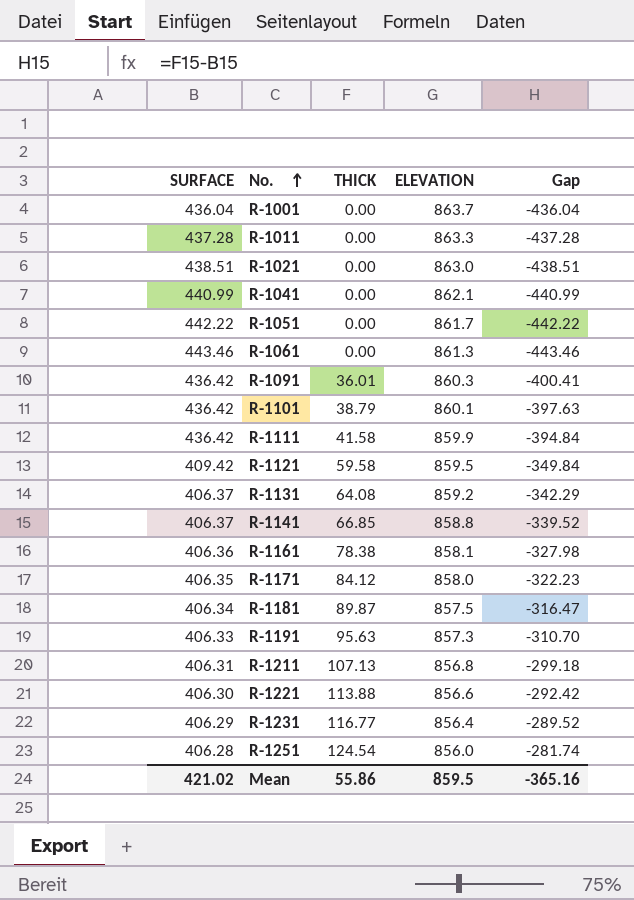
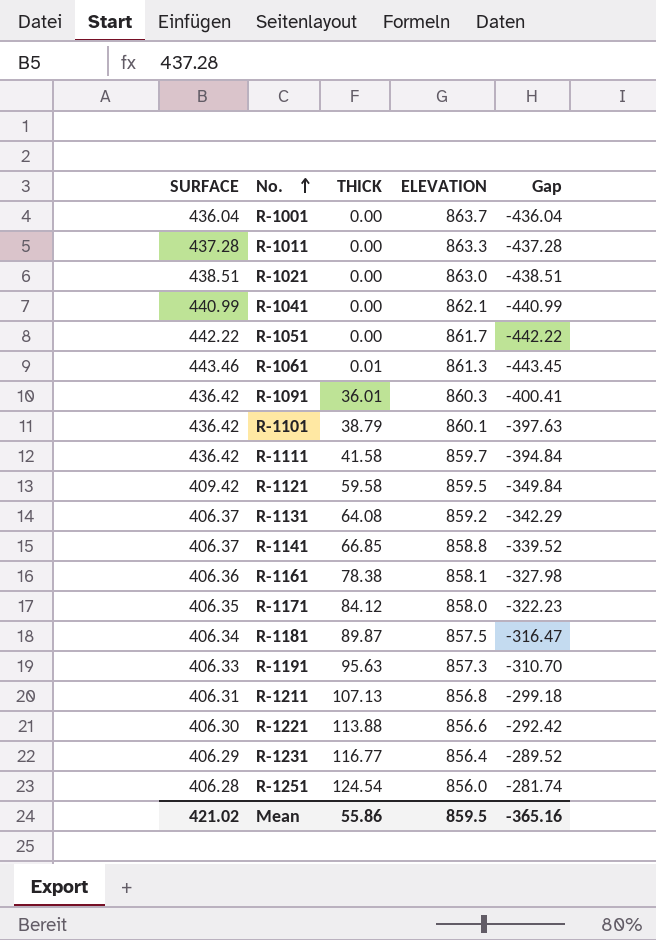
R-1061 | THICK: 0.00 -> 0.01
R-1061 | Gap: -443.46 -> -443.45
R-1111 | ELEVATION: 859.9 -> 859.7

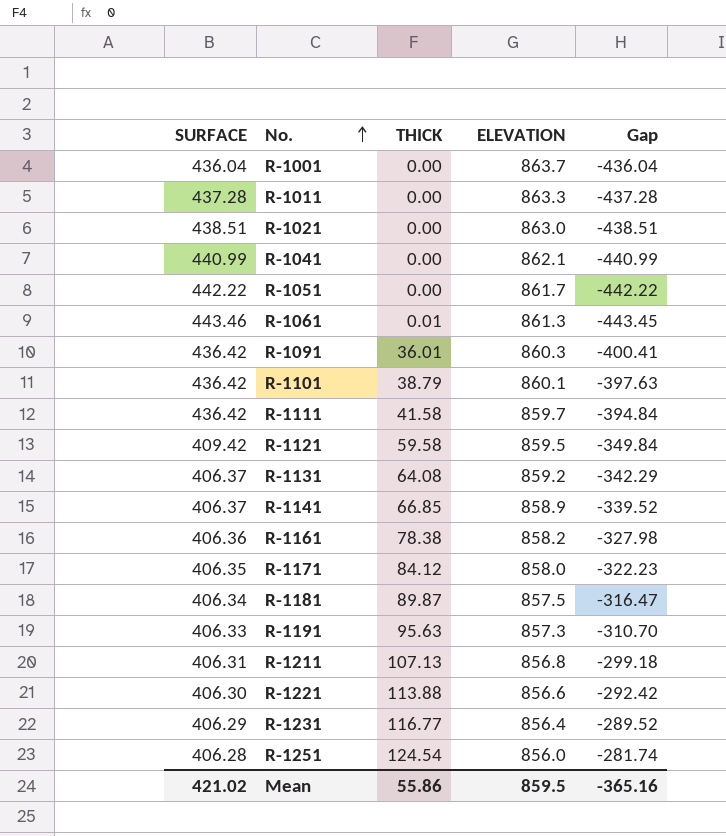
R-1141 | ELEVATION: 858.8 -> 858.9
R-1161 | ELEVATION: 858.1 -> 858.2

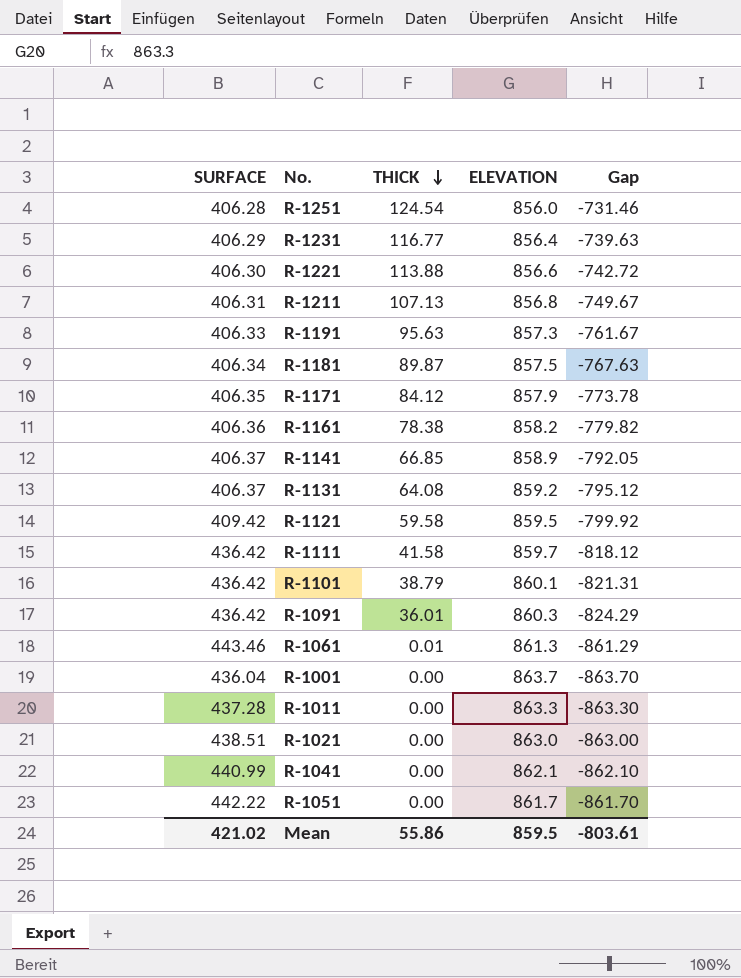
row order: No. ascending -> THICK descending
column Gap | formula: [THICK] - [SURFACE] -> [THICK] - [ELEVATION]
R-1171 | ELEVATION: 858.0 -> 857.9
Mean | Gap: -365.16 -> -803.61

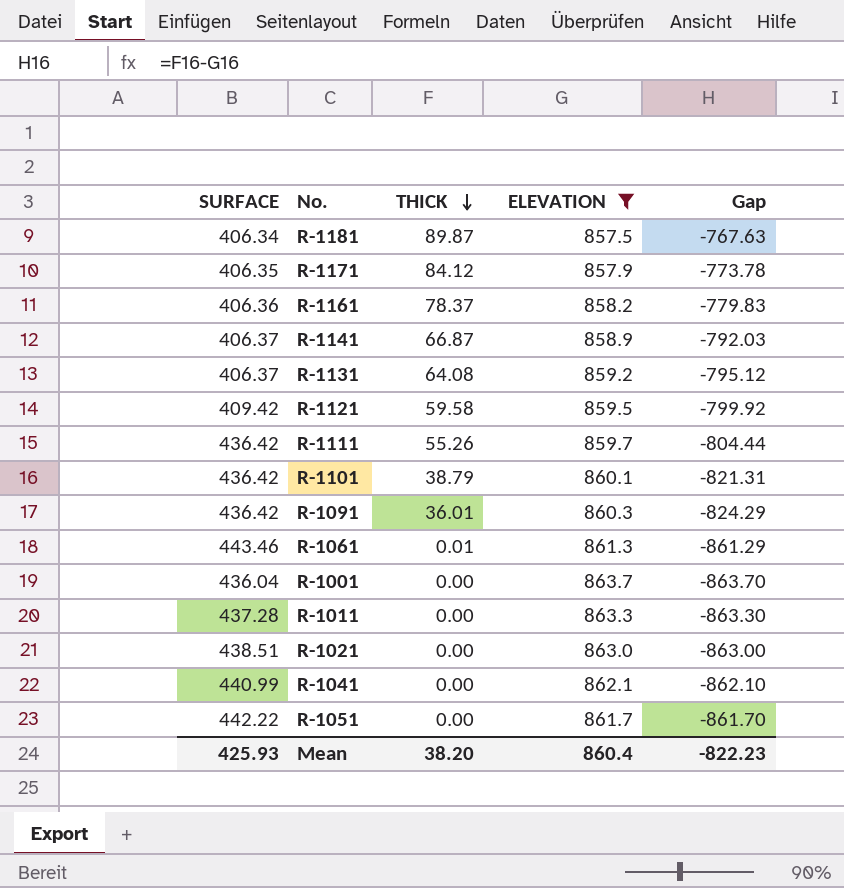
filter: none -> ELEVATION >= 857.5
R-1161 | THICK: 78.38 -> 78.37
R-1161 | Gap: -779.82 -> -779.83
R-1141 | THICK: 66.85 -> 66.87
R-1141 | Gap: -792.05 -> -792.03
R-1111 | THICK: 41.58 -> 55.26
R-1111 | Gap: -818.12 -> -804.44
Mean | SURFACE: 421.02 -> 425.93
Mean | THICK: 55.86 -> 38.20
Mean | ELEVATION: 859.5 -> 860.4
Mean | Gap: -803.61 -> -822.23

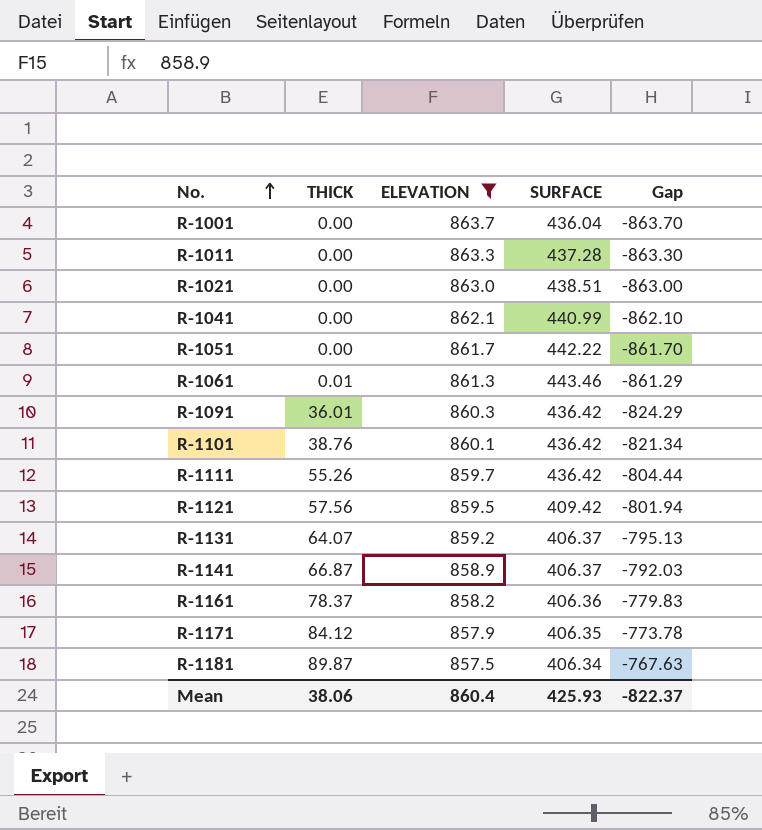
row order: THICK descending -> No. ascending
column SURFACE | position: 1 -> 4
R-1101 | THICK: 38.79 -> 38.76
R-1101 | Gap: -821.31 -> -821.34
R-1121 | THICK: 59.58 -> 57.56
R-1121 | Gap: -799.92 -> -801.94
R-1131 | THICK: 64.08 -> 64.07
R-1131 | Gap: -795.12 -> -795.13
Mean | THICK: 38.20 -> 38.06
Mean | Gap: -822.23 -> -822.37

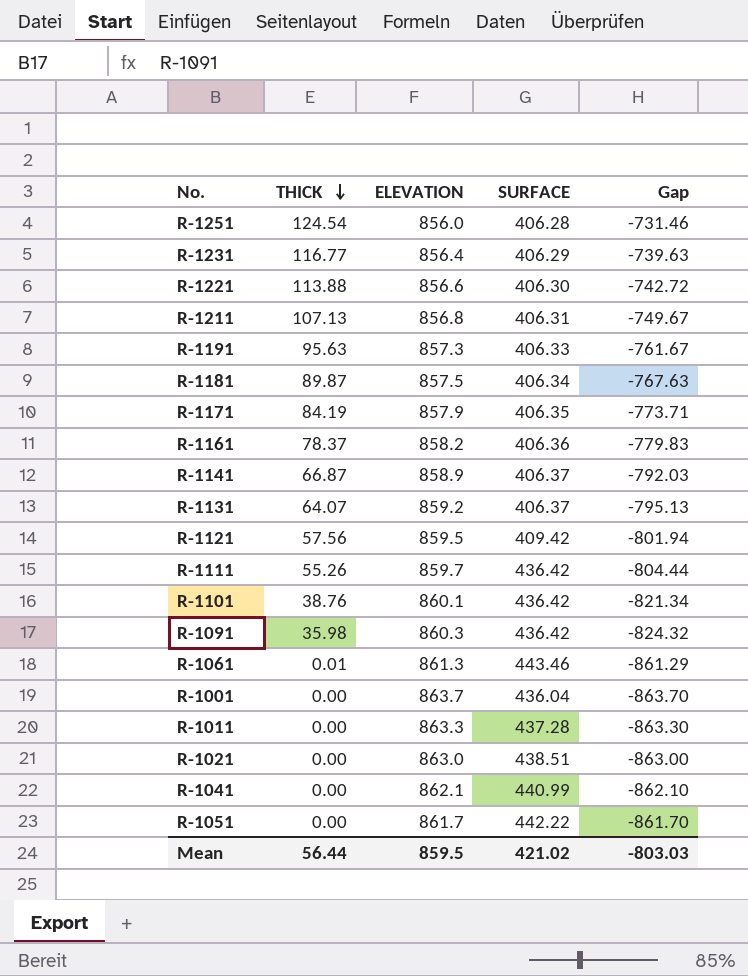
filter: ELEVATION >= 857.5 -> none
row order: No. ascending -> THICK descending
R-1171 | THICK: 84.12 -> 84.19
R-1171 | Gap: -773.78 -> -773.71
R-1091 | THICK: 36.01 -> 35.98
R-1091 | Gap: -824.29 -> -824.32
Mean | THICK: 38.06 -> 56.44
Mean | ELEVATION: 860.4 -> 859.5
Mean | SURFACE: 425.93 -> 421.02
Mean | Gap: -822.37 -> -803.03

